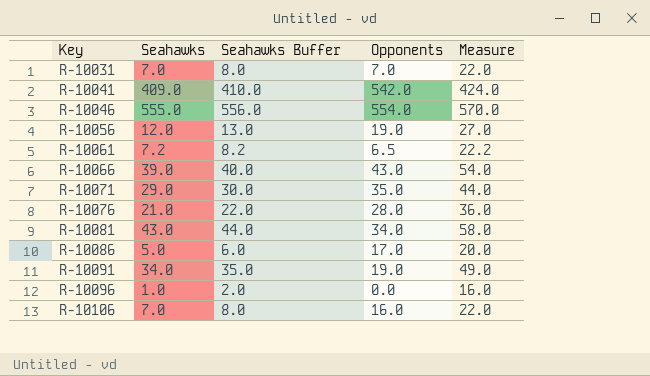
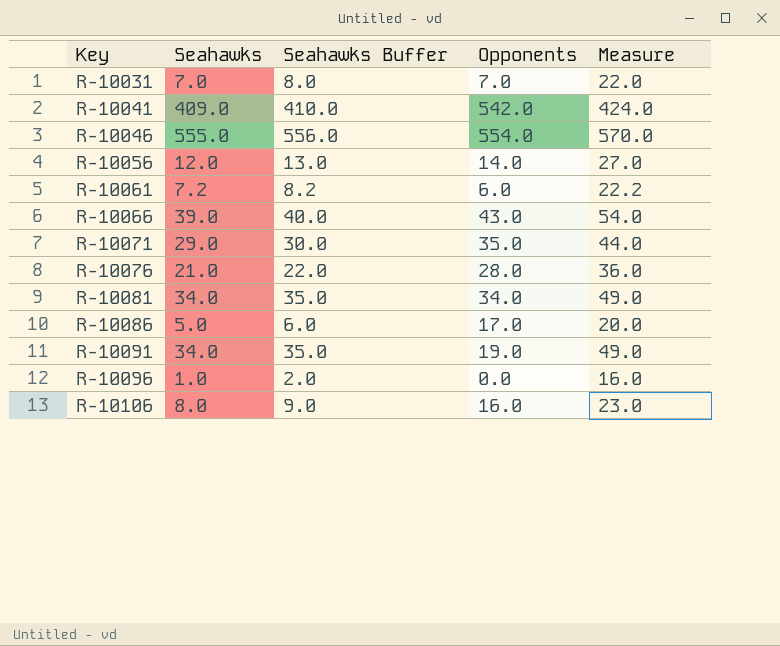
R-10056 | Opponents: 19.0 -> 14.0
R-10061 | Opponents: 6.5 -> 6.0
R-10081 | Seahawks: 43.0 -> 34.0
R-10081 | Seahawks Buffer: 44.0 -> 35.0
R-10081 | Measure: 58.0 -> 49.0
R-10106 | Seahawks: 7.0 -> 8.0
R-10106 | Seahawks Buffer: 8.0 -> 9.0
R-10106 | Measure: 22.0 -> 23.0

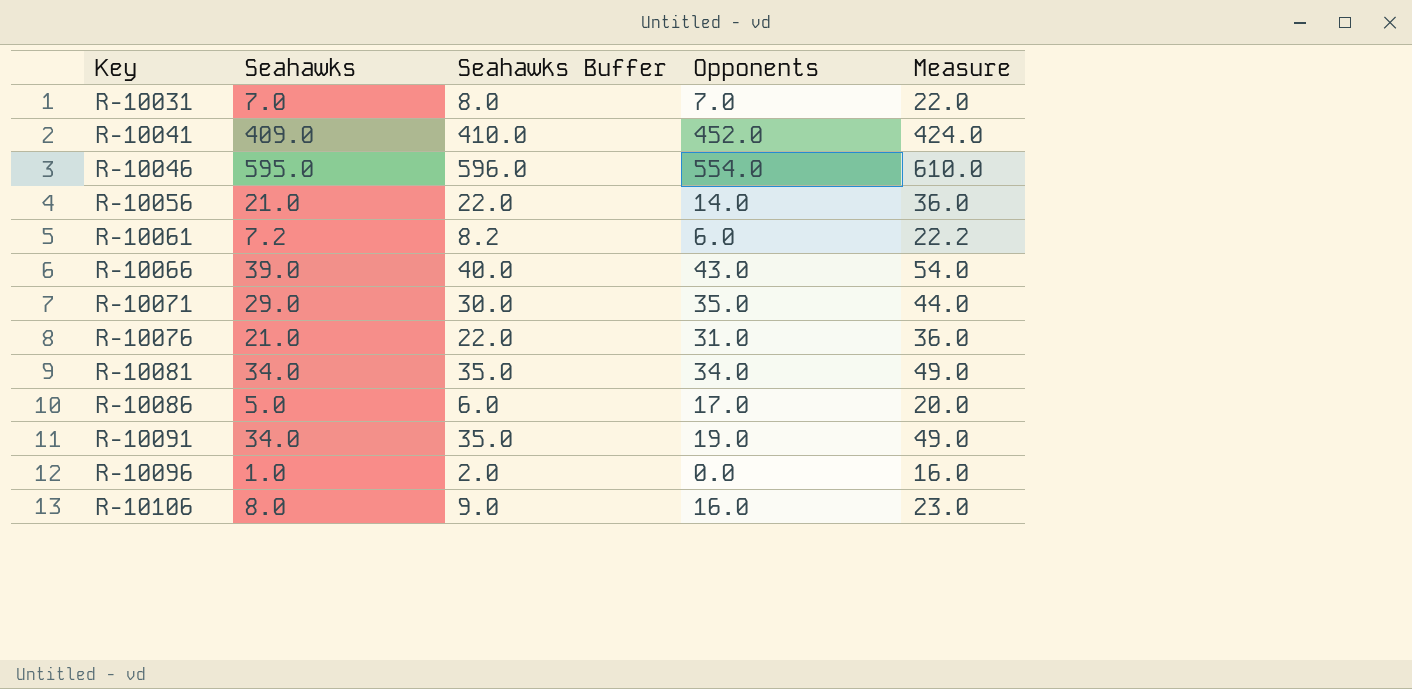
R-10041 | Opponents: 542.0 -> 452.0
R-10046 | Seahawks: 555.0 -> 595.0
R-10046 | Seahawks Buffer: 556.0 -> 596.0
R-10046 | Measure: 570.0 -> 610.0
R-10056 | Seahawks: 12.0 -> 21.0
R-10056 | Seahawks Buffer: 13.0 -> 22.0
R-10056 | Measure: 27.0 -> 36.0
R-10076 | Opponents: 28.0 -> 31.0

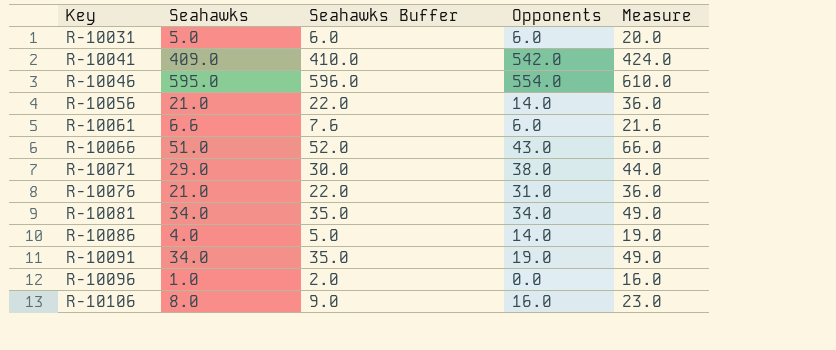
R-10031 | Seahawks: 7.0 -> 5.0
R-10031 | Seahawks Buffer: 8.0 -> 6.0
R-10031 | Opponents: 7.0 -> 6.0
R-10031 | Measure: 22.0 -> 20.0
R-10041 | Opponents: 452.0 -> 542.0
R-10061 | Seahawks: 7.2 -> 6.6
R-10061 | Seahawks Buffer: 8.2 -> 7.6
R-10061 | Measure: 22.2 -> 21.6
R-10066 | Seahawks: 39.0 -> 51.0
R-10066 | Seahawks Buffer: 40.0 -> 52.0
R-10066 | Measure: 54.0 -> 66.0
R-10071 | Opponents: 35.0 -> 38.0
R-10086 | Seahawks: 5.0 -> 4.0
R-10086 | Seahawks Buffer: 6.0 -> 5.0
R-10086 | Opponents: 17.0 -> 14.0
R-10086 | Measure: 20.0 -> 19.0

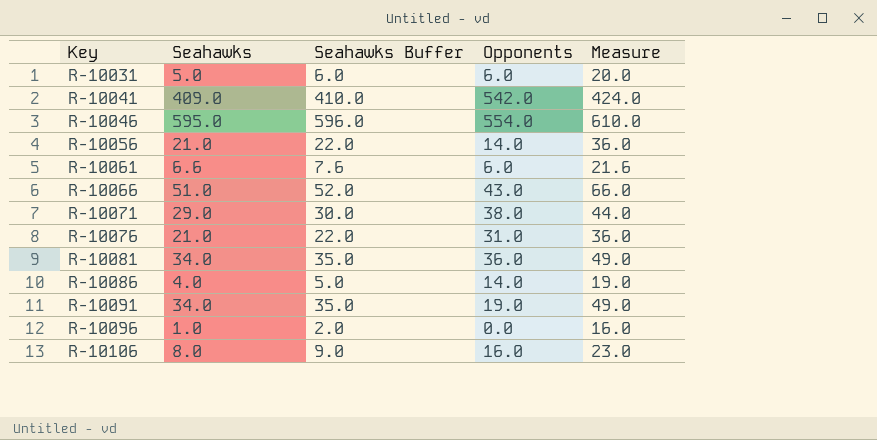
R-10081 | Opponents: 34.0 -> 36.0

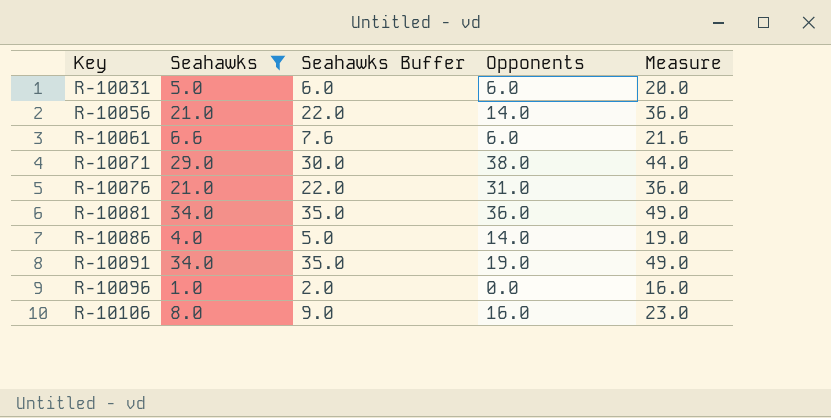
filter: none -> Seahawks <= 34.0

